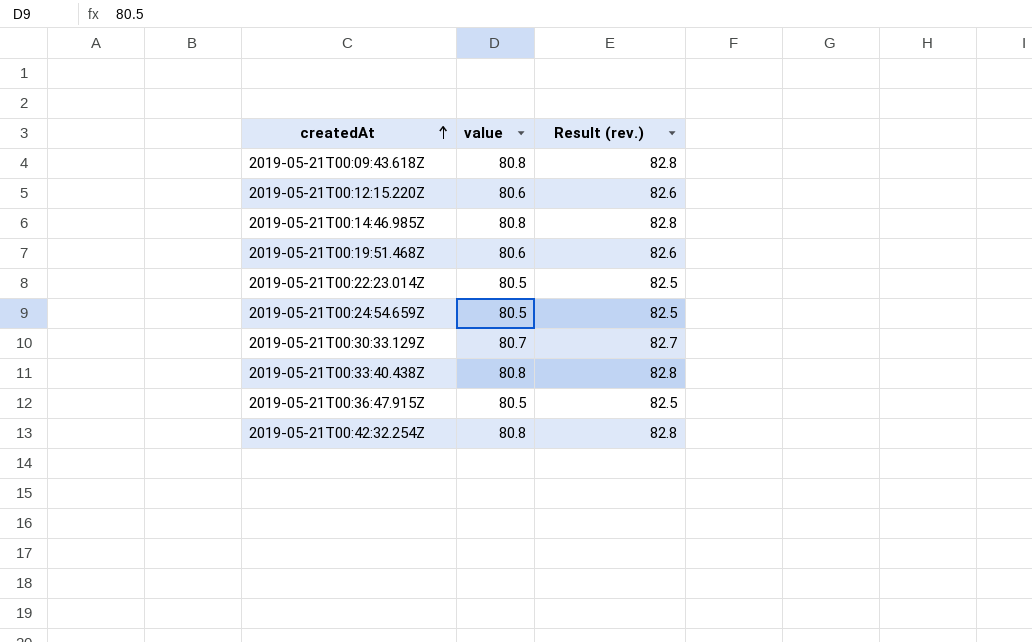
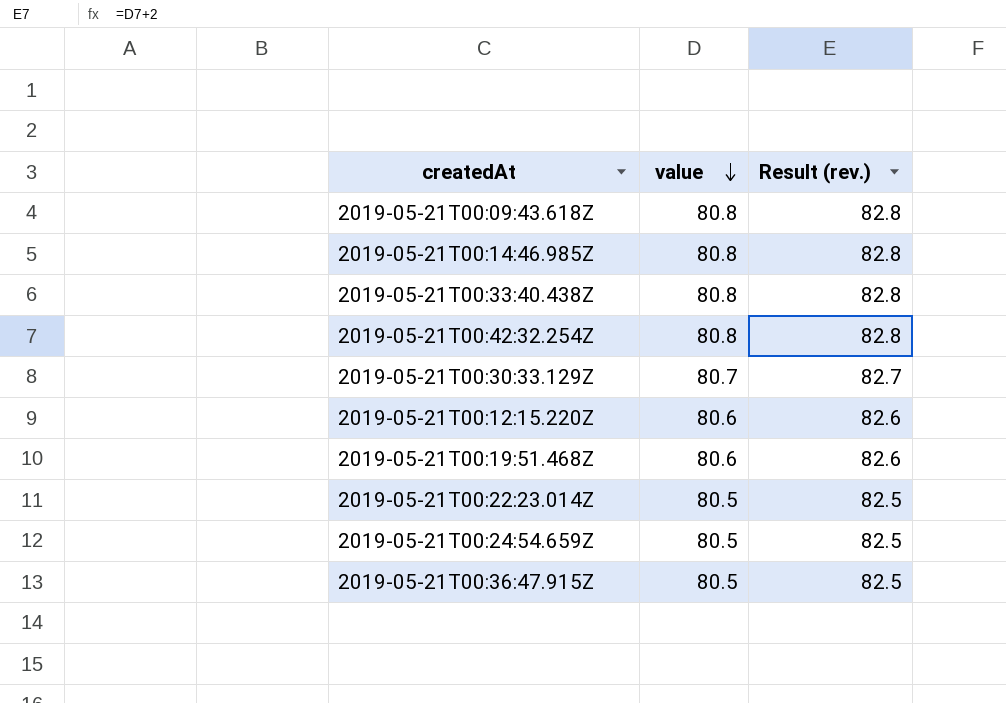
row order: createdAt ascending -> value descending

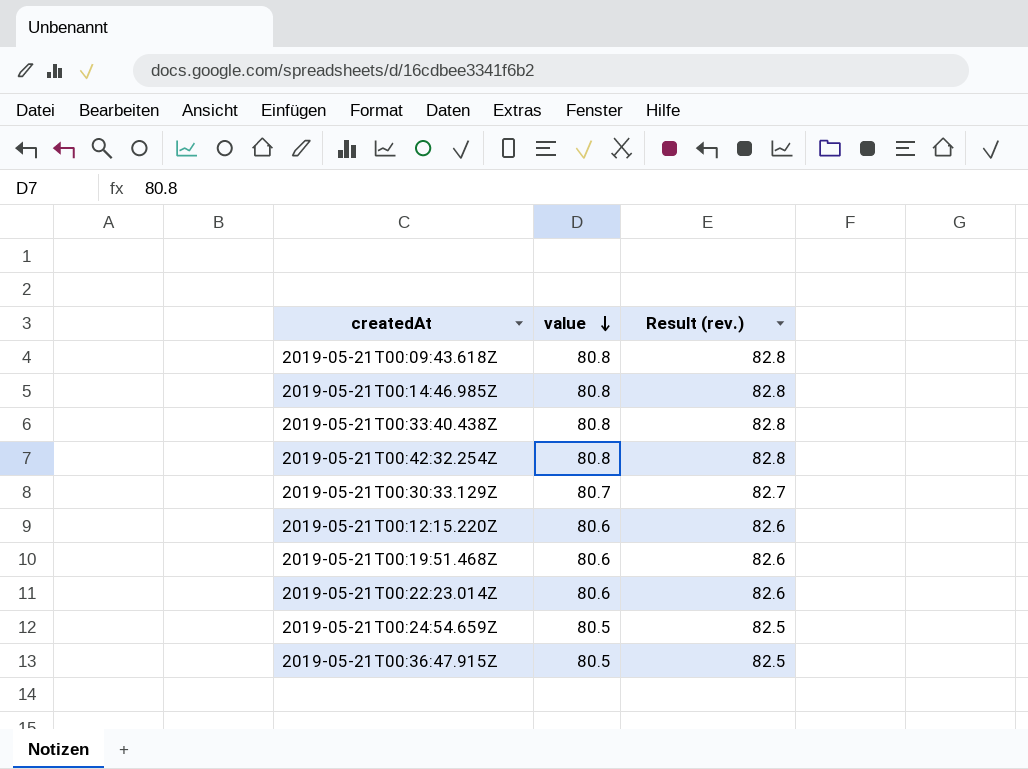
2019-05-21T00:22:23.014Z | value: 80.5 -> 80.6
2019-05-21T00:22:23.014Z | Result (rev.): 82.5 -> 82.6

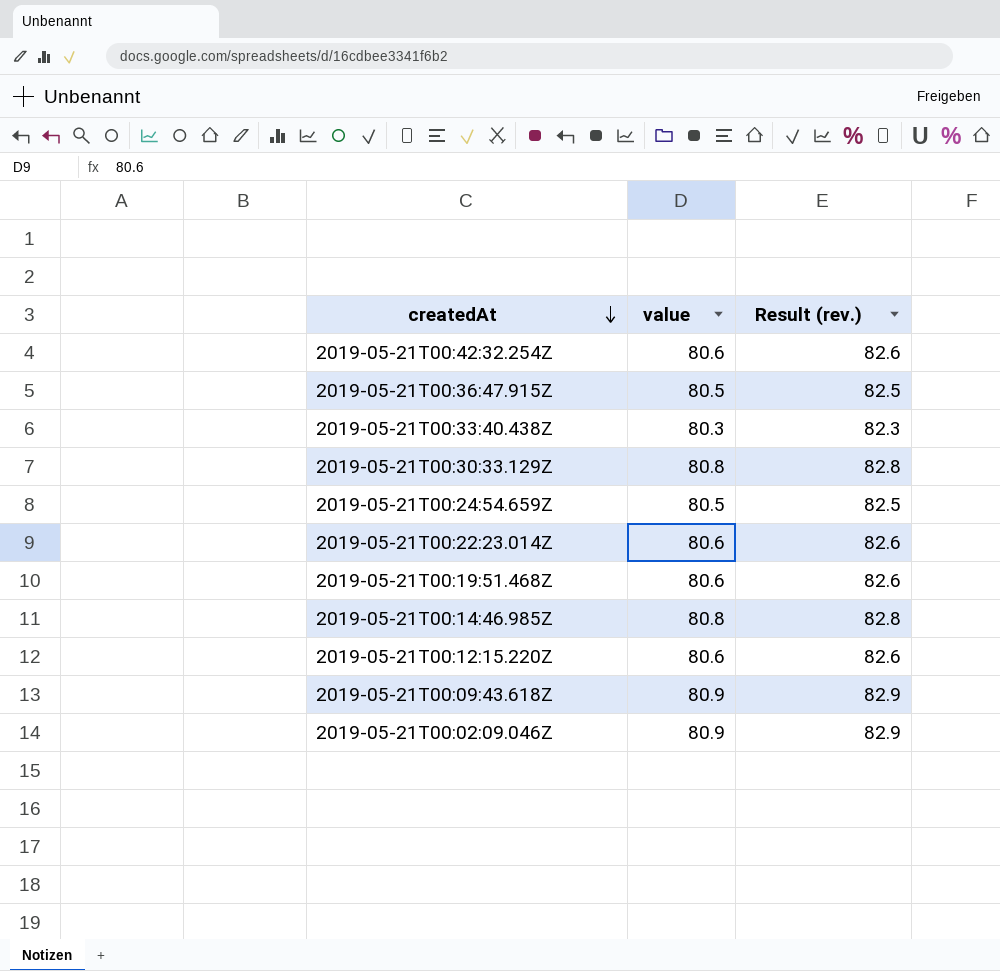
row order: value descending -> createdAt descending
2019-05-21T00:42:32.254Z | value: 80.8 -> 80.6
2019-05-21T00:42:32.254Z | Result (rev.): 82.8 -> 82.6
2019-05-21T00:33:40.438Z | value: 80.8 -> 80.3
2019-05-21T00:33:40.438Z | Result (rev.): 82.8 -> 82.3
2019-05-21T00:30:33.129Z | value: 80.7 -> 80.8
2019-05-21T00:30:33.129Z | Result (rev.): 82.7 -> 82.8
2019-05-21T00:09:43.618Z | value: 80.8 -> 80.9
2019-05-21T00:09:43.618Z | Result (rev.): 82.8 -> 82.9
row 2019-05-21T00:02:09.046Z: none -> 80.9 | 82.9

